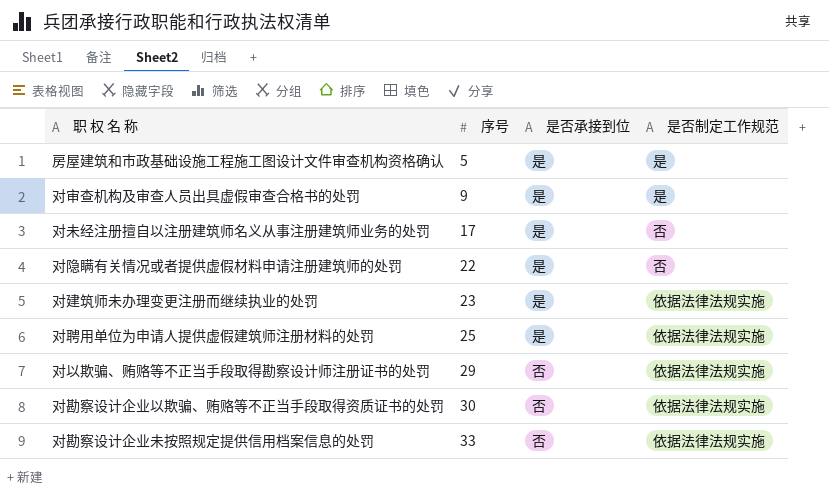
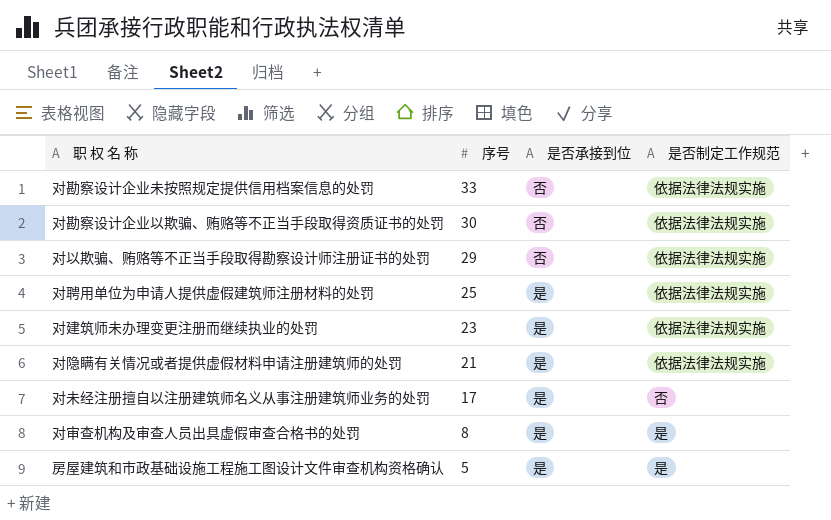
row order: 序号 ascending -> 序号 descending
对隐瞒有关情况或者提供虚假材料申请注册建筑师的处罚 | 序号: 22 -> 21
对隐瞒有关情况或者提供虚假材料申请注册建筑师的处罚 | 是否制定工作规范: 否 -> 依据法律法规实施
对审查机构及审查人员出具虚假审查合格书的处罚 | 序号: 9 -> 8

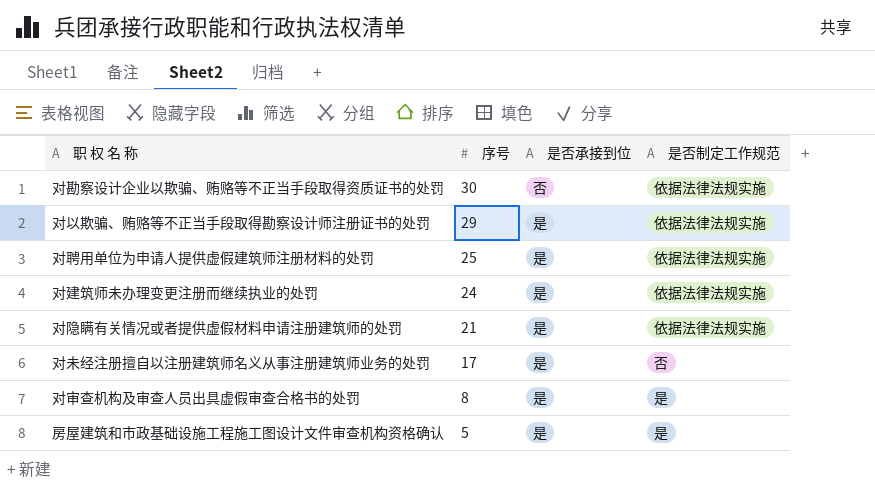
row 对勘察设计企业未按照规定提供信用档案信息的处罚: 33 | 否 | 依据法律法规实施 -> none
对以欺骗、贿赂等不正当手段取得勘察设计师注册证书的处罚 | 是否承接到位: 否 -> 是
对建筑师未办理变更注册而继续执业的处罚 | 序号: 23 -> 24

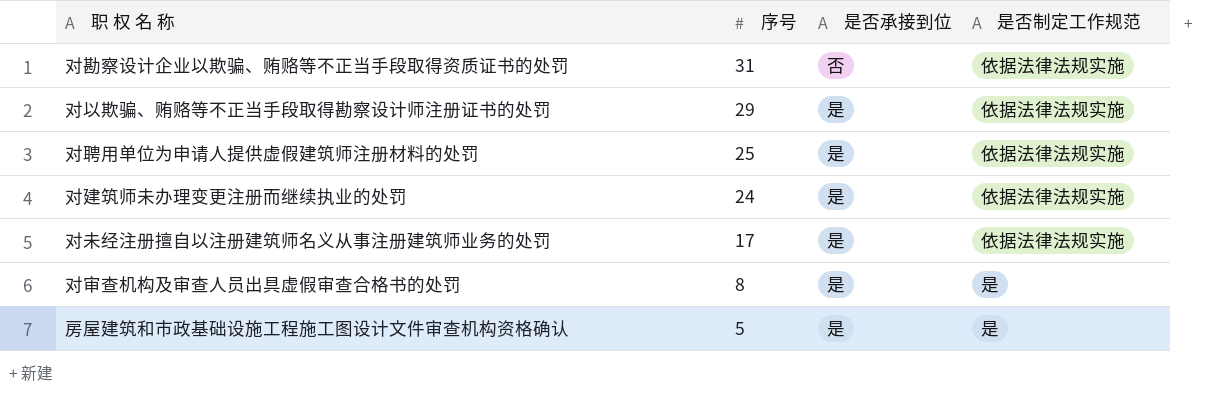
row 对隐瞒有关情况或者提供虚假材料申请注册建筑师的处罚: 21 | 是 | 依据法律法规实施 -> none
对勘察设计企业以欺骗、贿赂等不正当手段取得资质证书的处罚 | 序号: 30 -> 31
对未经注册擅自以注册建筑师名义从事注册建筑师业务的处罚 | 是否制定工作规范: 否 -> 依据法律法规实施

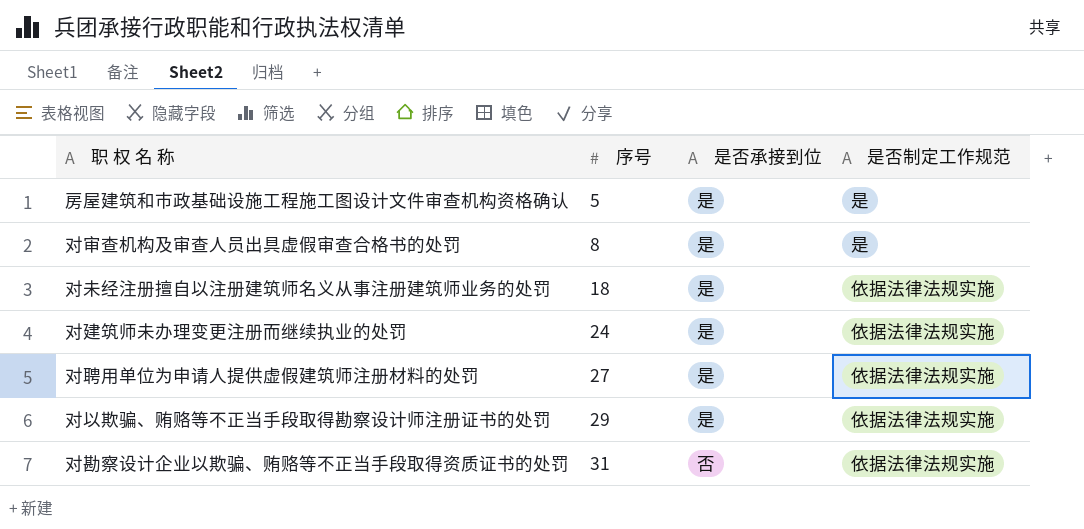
row order: 序号 descending -> 序号 ascending
对未经注册擅自以注册建筑师名义从事注册建筑师业务的处罚 | 序号: 17 -> 18
对聘用单位为申请人提供虚假建筑师注册材料的处罚 | 序号: 25 -> 27

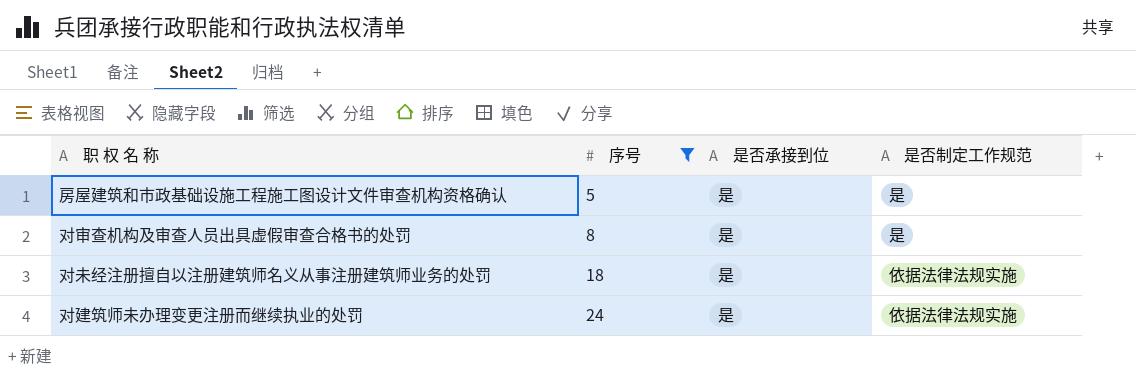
filter: none -> 序号 <= 24

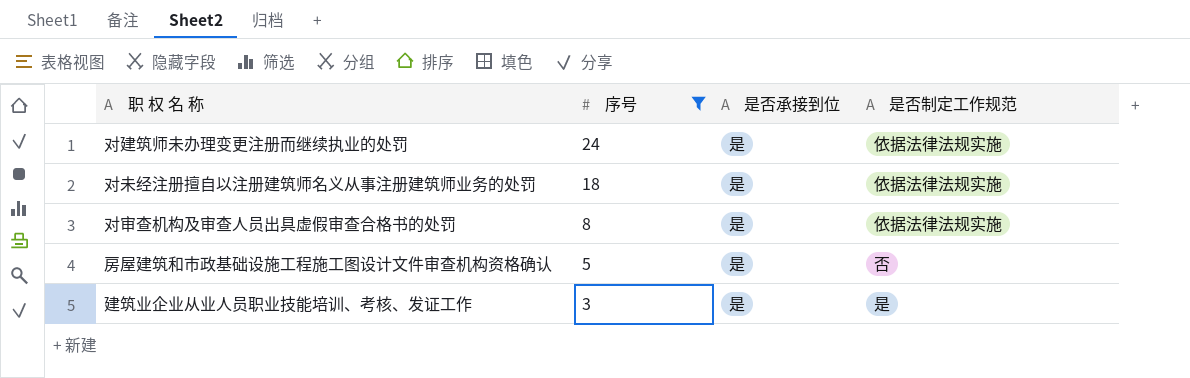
row order: 序号 ascending -> 序号 descending
对审查机构及审查人员出具虚假审查合格书的处罚 | 是否制定工作规范: 是 -> 依据法律法规实施
房屋建筑和市政基础设施工程施工图设计文件审查机构资格确认 | 是否制定工作规范: 是 -> 否
row 建筑业企业从业人员职业技能培训、考核、发证工作: none -> 3 | 是 | 是

